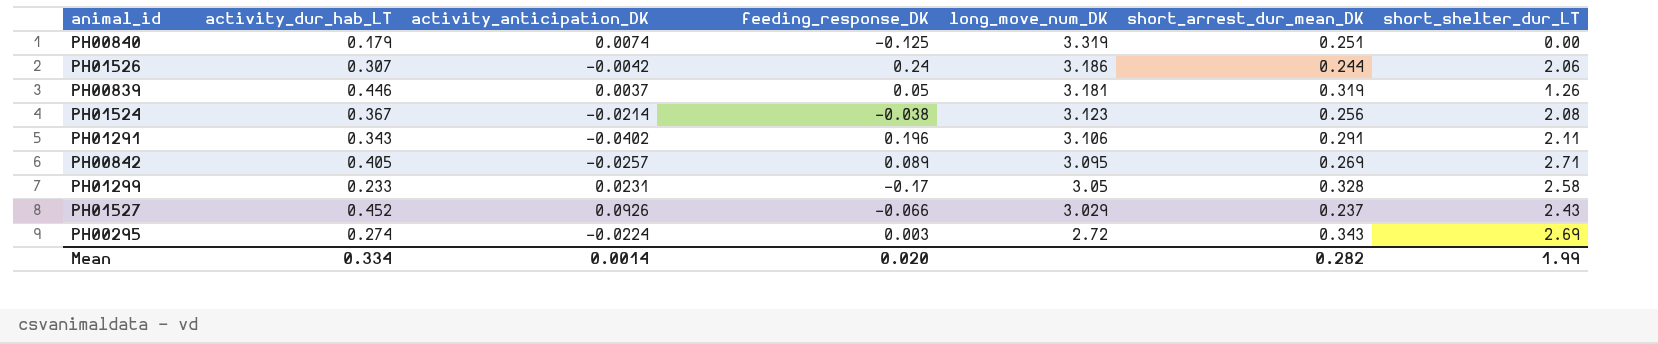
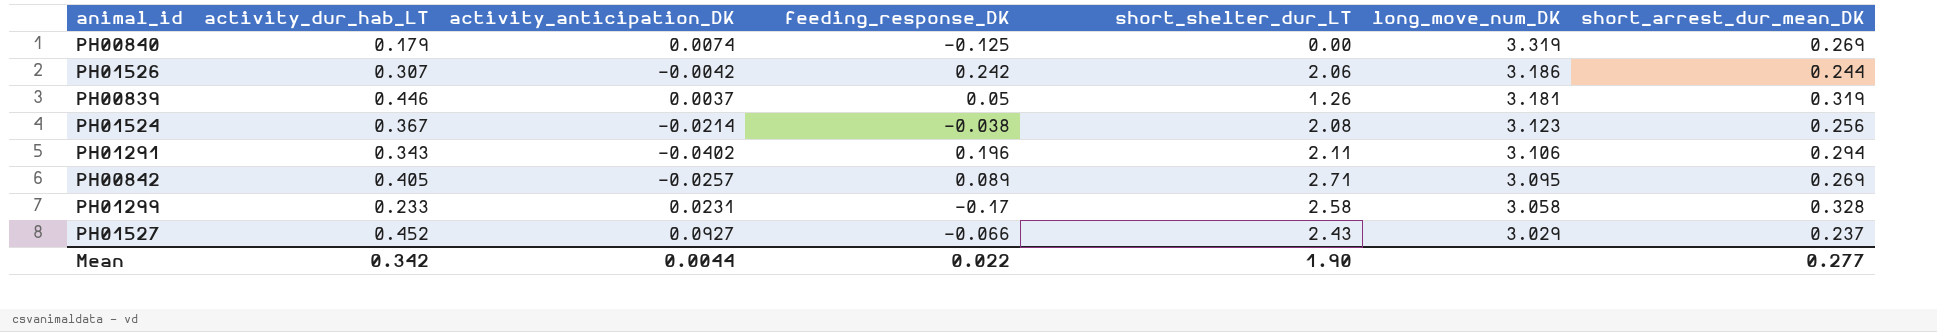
column short_shelter_dur_LT | position: 7 -> 5
row PH00295: 0.274 | -0.0224 | 0.003 | 2.72 | 0.343 | 2.69 -> none
PH00840 | short_arrest_dur_mean_DK: 0.251 -> 0.269
PH01526 | feeding_response_DK: 0.24 -> 0.242
PH01291 | short_arrest_dur_mean_DK: 0.291 -> 0.294
PH01299 | long_move_num_DK: 3.05 -> 3.058
PH01527 | activity_anticipation_DK: 0.0926 -> 0.0927
Mean | activity_dur_hab_LT: 0.334 -> 0.342
Mean | activity_anticipation_DK: 0.0014 -> 0.0044
Mean | feeding_response_DK: 0.020 -> 0.022
Mean | short_shelter_dur_LT: 1.99 -> 1.90
Mean | short_arrest_dur_mean_DK: 0.282 -> 0.277

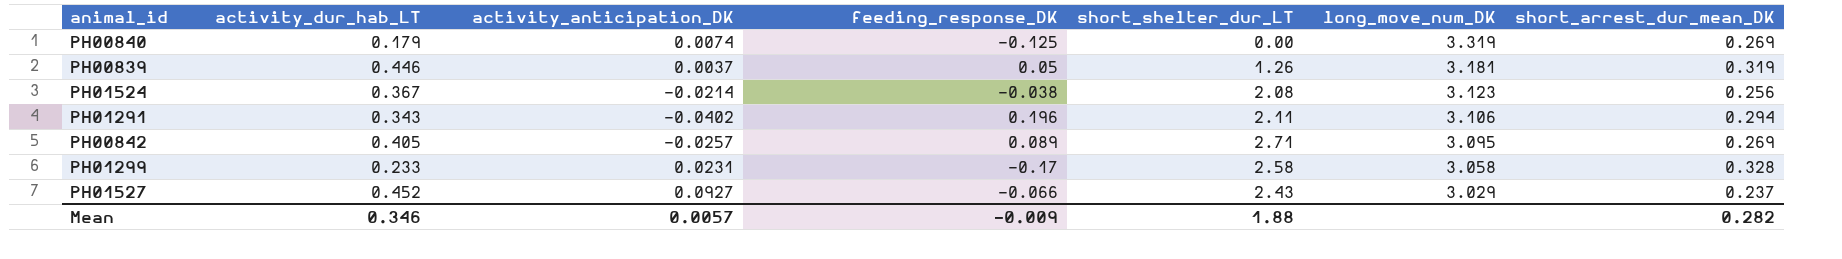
row PH01526: 0.307 | -0.0042 | 0.242 | 2.06 | 3.186 | 0.244 -> none
Mean | activity_dur_hab_LT: 0.342 -> 0.346
Mean | activity_anticipation_DK: 0.0044 -> 0.0057
Mean | feeding_response_DK: 0.022 -> -0.009
Mean | short_shelter_dur_LT: 1.90 -> 1.88
Mean | short_arrest_dur_mean_DK: 0.277 -> 0.282

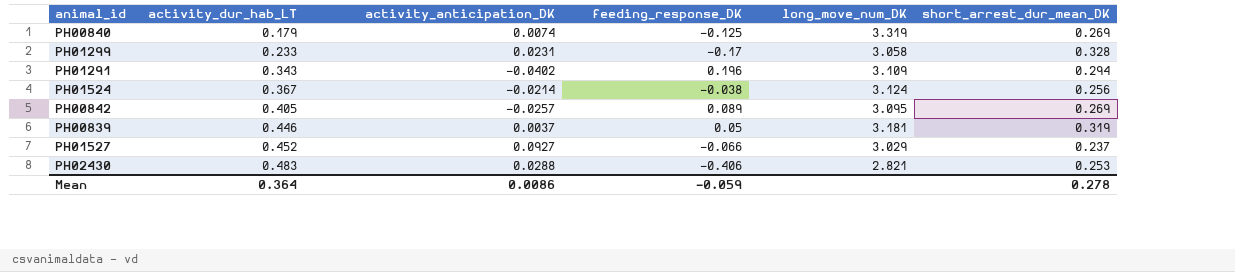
row order: long_move_num_DK descending -> activity_dur_hab_LT ascending
column short_shelter_dur_LT | position: 5 -> none
PH01291 | long_move_num_DK: 3.106 -> 3.109
PH01524 | long_move_num_DK: 3.123 -> 3.124
row PH02430: none -> 0.483 | 0.0288 | -0.406 | 2.821 | 0.253
Mean | activity_dur_hab_LT: 0.346 -> 0.364
Mean | activity_anticipation_DK: 0.0057 -> 0.0086
Mean | feeding_response_DK: -0.009 -> -0.059
Mean | short_arrest_dur_mean_DK: 0.282 -> 0.278

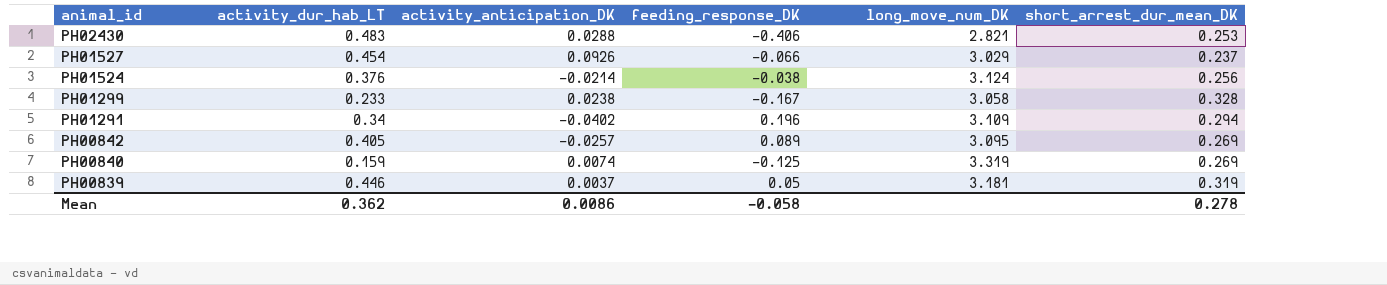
row order: activity_dur_hab_LT ascending -> animal_id descending
PH01527 | activity_dur_hab_LT: 0.452 -> 0.454
PH01527 | activity_anticipation_DK: 0.0927 -> 0.0926
PH01524 | activity_dur_hab_LT: 0.367 -> 0.376
PH01299 | activity_anticipation_DK: 0.0231 -> 0.0238
PH01299 | feeding_response_DK: -0.17 -> -0.167
PH01291 | activity_dur_hab_LT: 0.343 -> 0.34
PH00840 | activity_dur_hab_LT: 0.179 -> 0.159
Mean | activity_dur_hab_LT: 0.364 -> 0.362
Mean | feeding_response_DK: -0.059 -> -0.058

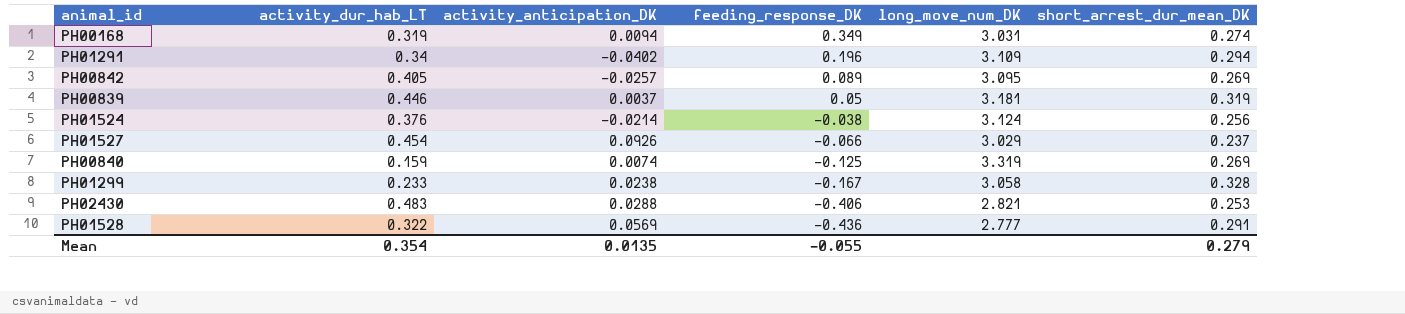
row order: animal_id descending -> feeding_response_DK descending
row PH00168: none -> 0.319 | 0.0094 | 0.349 | 3.031 | 0.274
row PH01528: none -> 0.322 | 0.0569 | -0.436 | 2.777 | 0.291
Mean | activity_dur_hab_LT: 0.362 -> 0.354
Mean | activity_anticipation_DK: 0.0086 -> 0.0135
Mean | feeding_response_DK: -0.058 -> -0.055
Mean | short_arrest_dur_mean_DK: 0.278 -> 0.279

